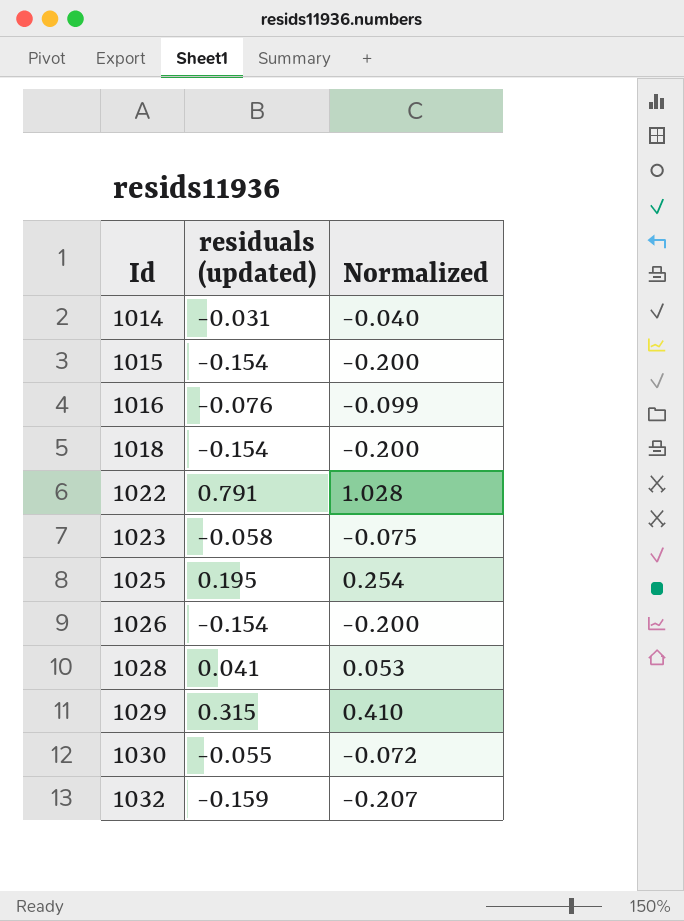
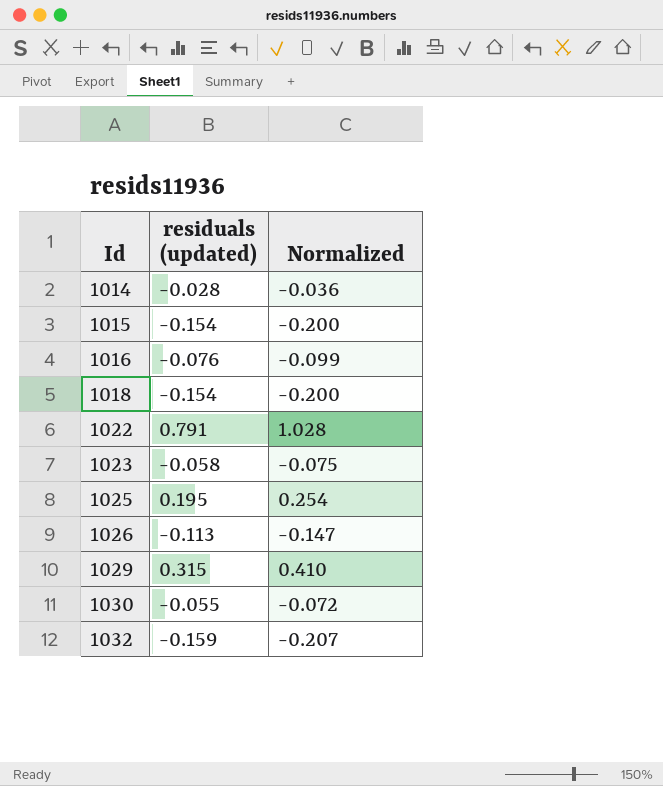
row 1028: 0.041 | 0.053 -> none
1014 | residuals (updated): -0.031 -> -0.028
1014 | Normalized: -0.040 -> -0.036
1026 | residuals (updated): -0.154 -> -0.113
1026 | Normalized: -0.200 -> -0.147

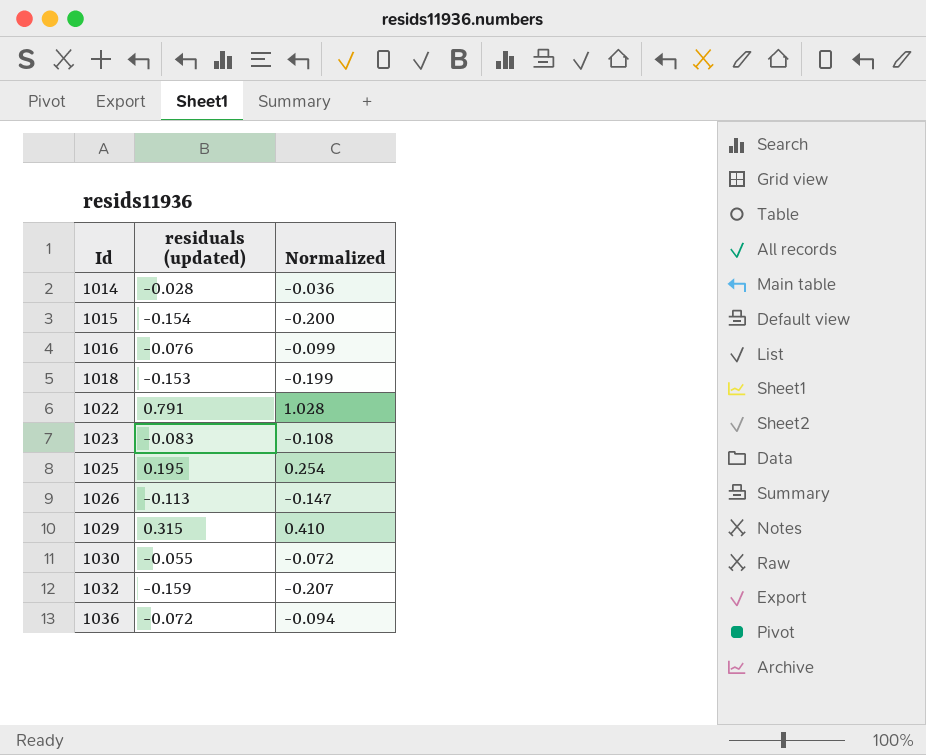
1018 | residuals (updated): -0.154 -> -0.153
1018 | Normalized: -0.200 -> -0.199
1023 | residuals (updated): -0.058 -> -0.083
1023 | Normalized: -0.075 -> -0.108
row 1036: none -> -0.072 | -0.094

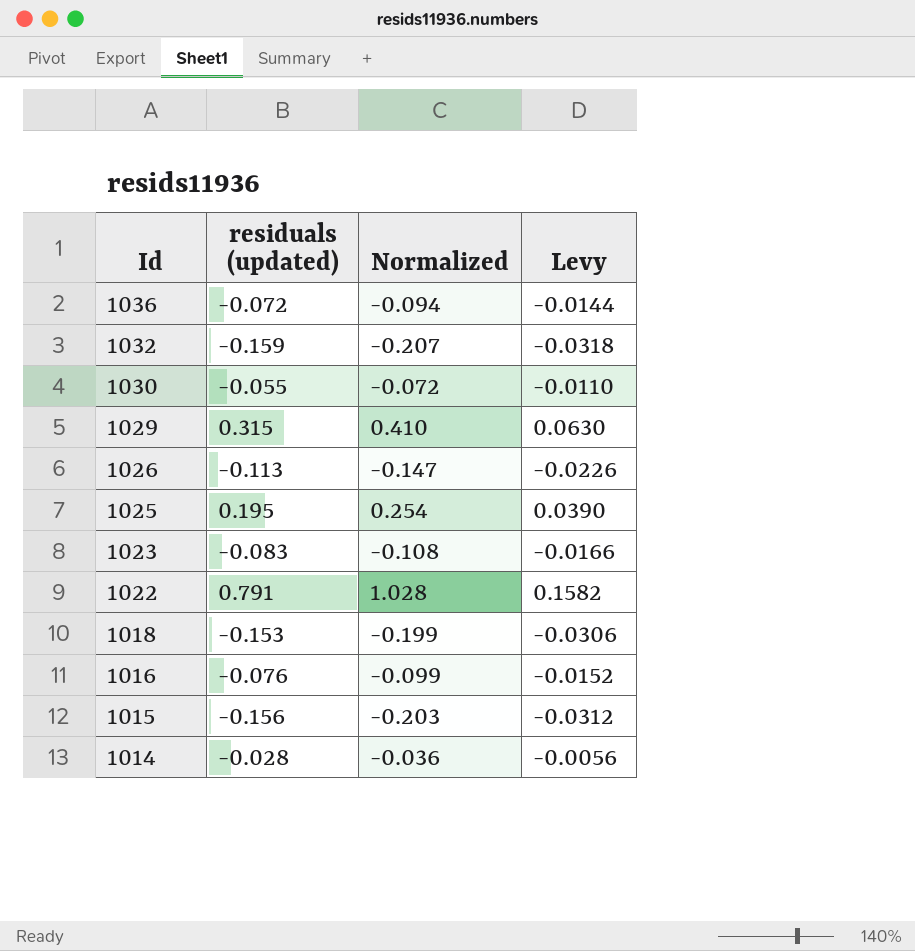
row order: Id ascending -> Id descending
column Levy | formula: none -> [residuals (updated)] * 0.2
1015 | residuals (updated): -0.154 -> -0.156
1015 | Normalized: -0.200 -> -0.203

